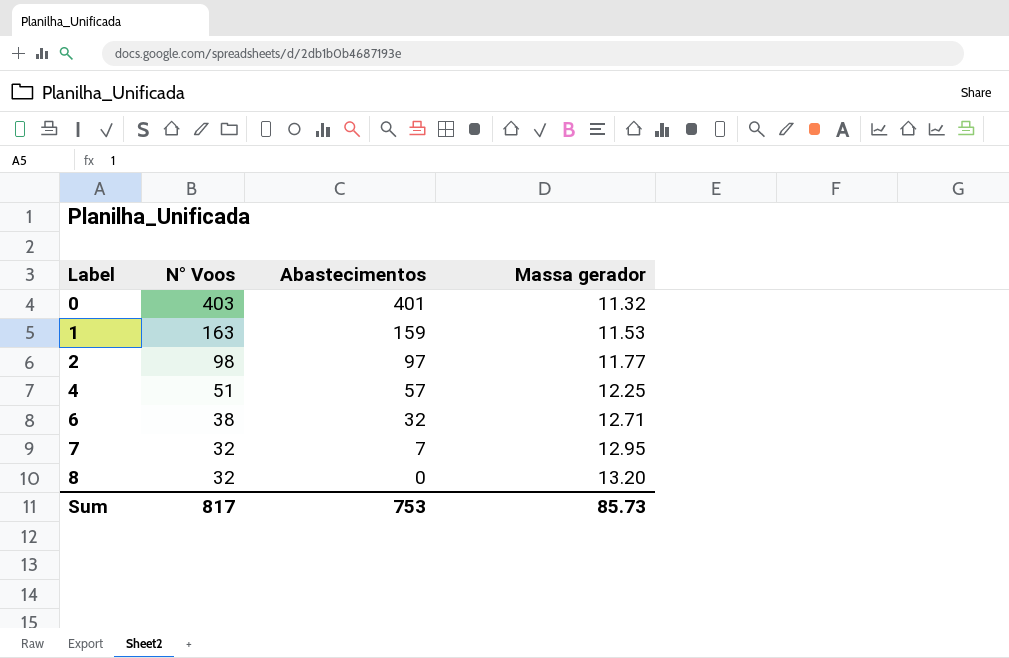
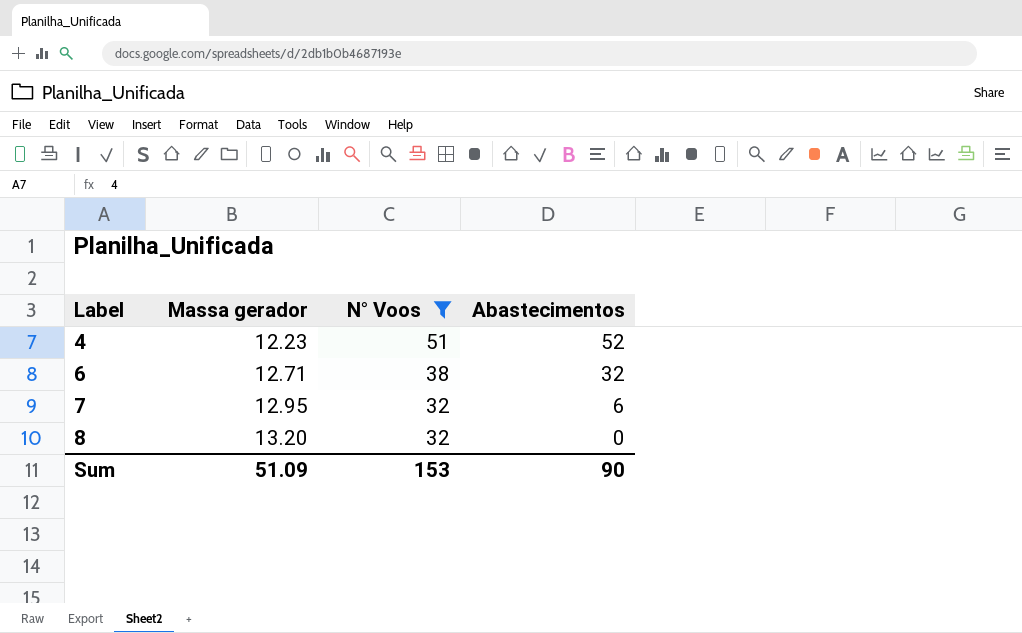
filter: none -> N° Voos <= 51
column Massa gerador | position: 4 -> 2
4 | Massa gerador: 12.25 -> 12.23
4 | Abastecimentos: 57 -> 52
7 | Abastecimentos: 7 -> 6
Sum | Massa gerador: 85.73 -> 51.09
Sum | N° Voos: 817 -> 153
Sum | Abastecimentos: 753 -> 90

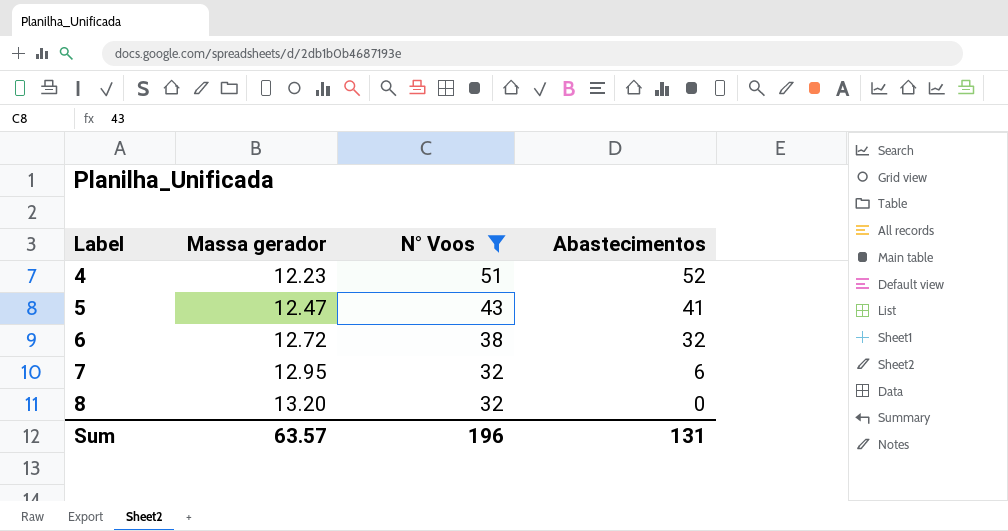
row 5: none -> 12.47 | 43 | 41
6 | Massa gerador: 12.71 -> 12.72
Sum | Massa gerador: 51.09 -> 63.57
Sum | N° Voos: 153 -> 196
Sum | Abastecimentos: 90 -> 131

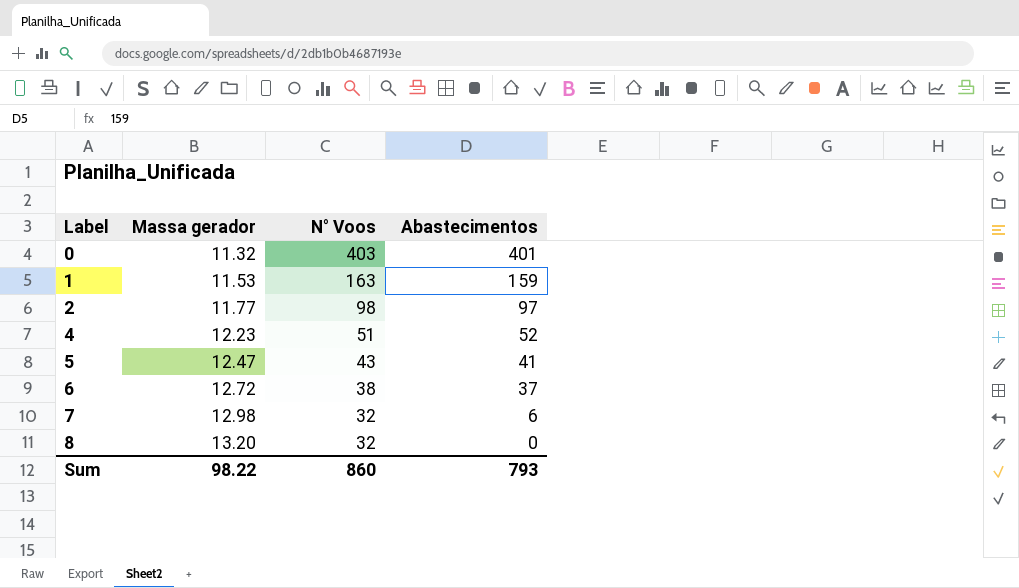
filter: N° Voos <= 51 -> none
6 | Abastecimentos: 32 -> 37
7 | Massa gerador: 12.95 -> 12.98
Sum | Massa gerador: 63.57 -> 98.22
Sum | N° Voos: 196 -> 860
Sum | Abastecimentos: 131 -> 793

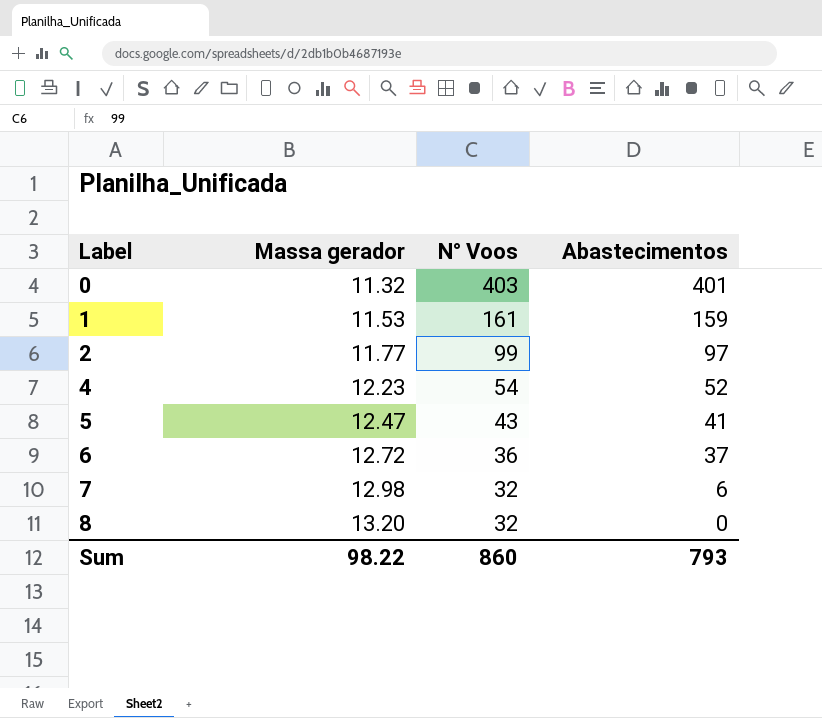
1 | N° Voos: 163 -> 161
2 | N° Voos: 98 -> 99
4 | N° Voos: 51 -> 54
6 | N° Voos: 38 -> 36

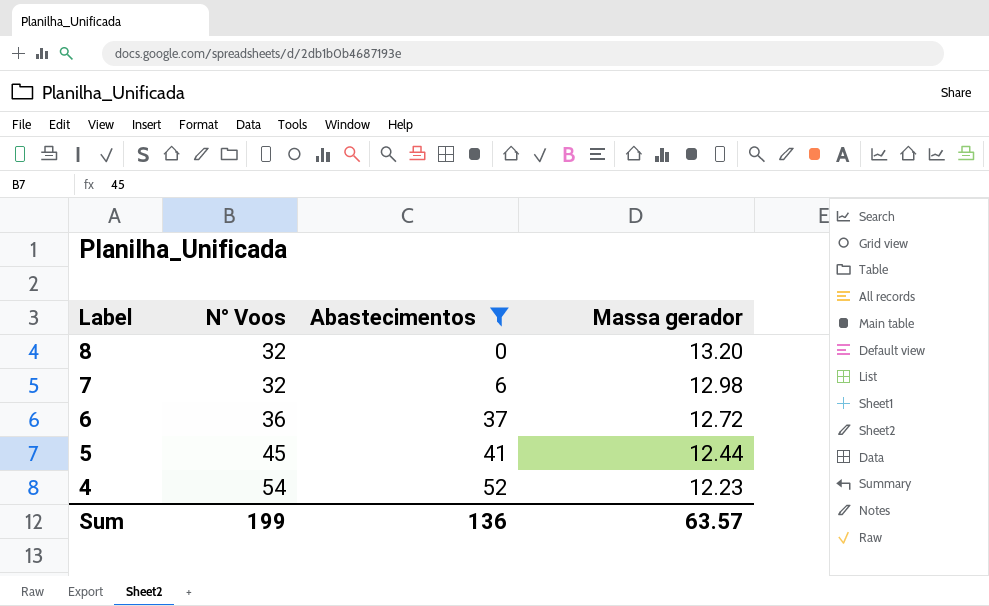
filter: none -> Abastecimentos <= 52
row order: Label ascending -> Label descending
column Massa gerador | position: 2 -> 4
5 | N° Voos: 43 -> 45
5 | Massa gerador: 12.47 -> 12.44
Sum | N° Voos: 860 -> 199
Sum | Abastecimentos: 793 -> 136
Sum | Massa gerador: 98.22 -> 63.57

